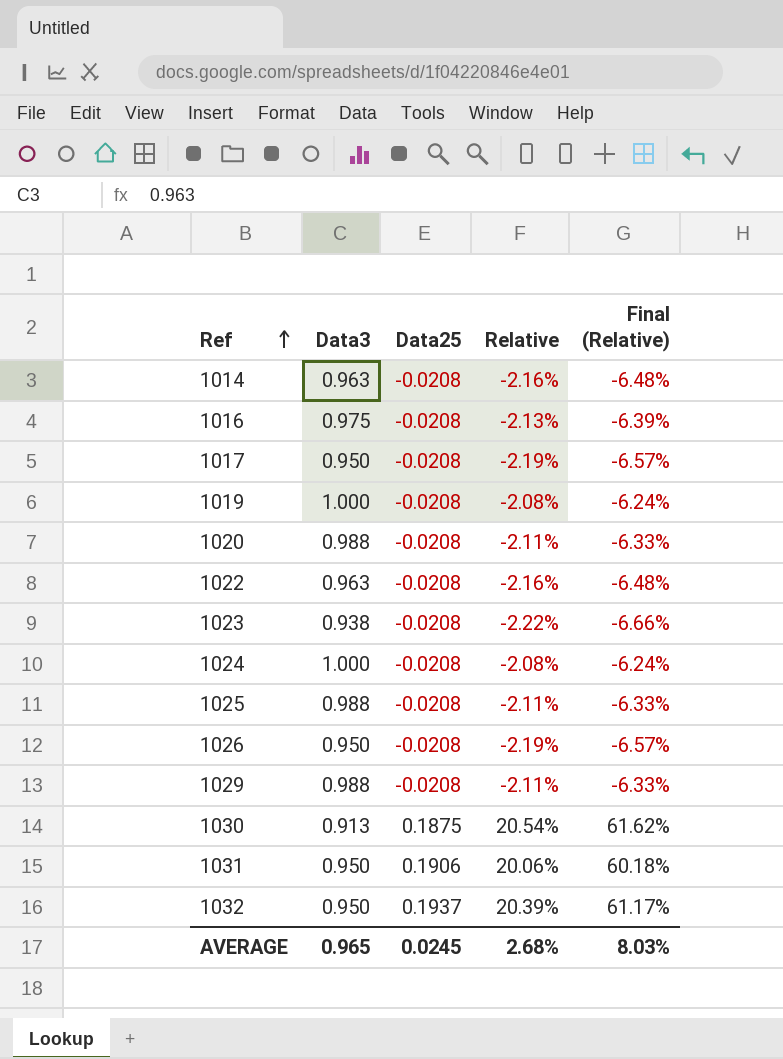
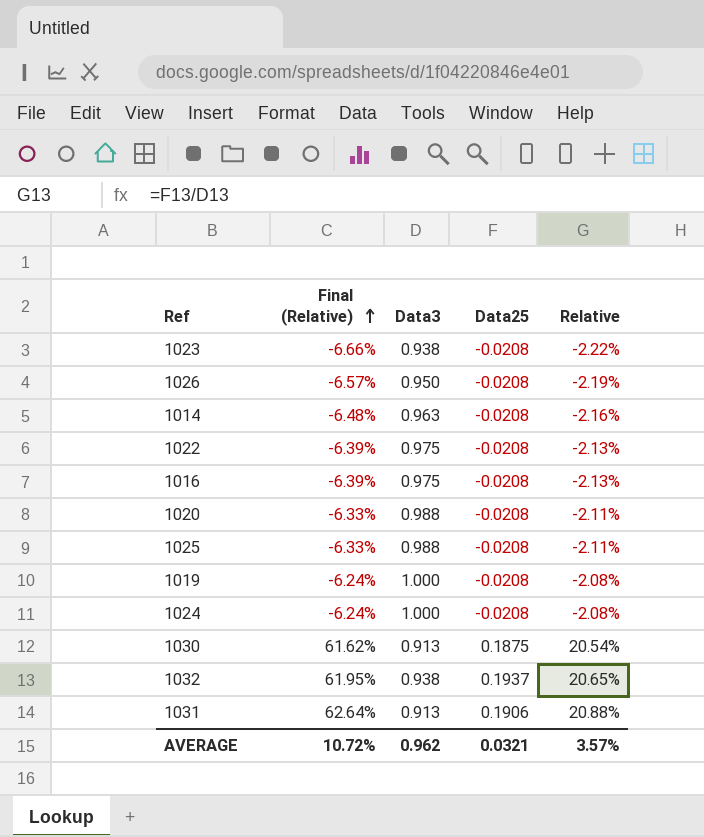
row order: Ref ascending -> Final (Relative) ascending
column Final (Relative) | position: 5 -> 2
row 1017: 0.950 | -0.0208 | -2.19% | -6.57% -> none
row 1029: 0.988 | -0.0208 | -2.11% | -6.33% -> none
1022 | Final (Relative): -6.48% -> -6.39%
1022 | Data3: 0.963 -> 0.975
1022 | Relative: -2.16% -> -2.13%
1032 | Final (Relative): 61.17% -> 61.95%
1032 | Data3: 0.950 -> 0.938
1032 | Relative: 20.39% -> 20.65%
1031 | Final (Relative): 60.18% -> 62.64%
1031 | Data3: 0.950 -> 0.913
1031 | Relative: 20.06% -> 20.88%
AVERAGE | Final (Relative): 8.03% -> 10.72%
AVERAGE | Data3: 0.965 -> 0.962
AVERAGE | Data25: 0.0245 -> 0.0321
AVERAGE | Relative: 2.68% -> 3.57%

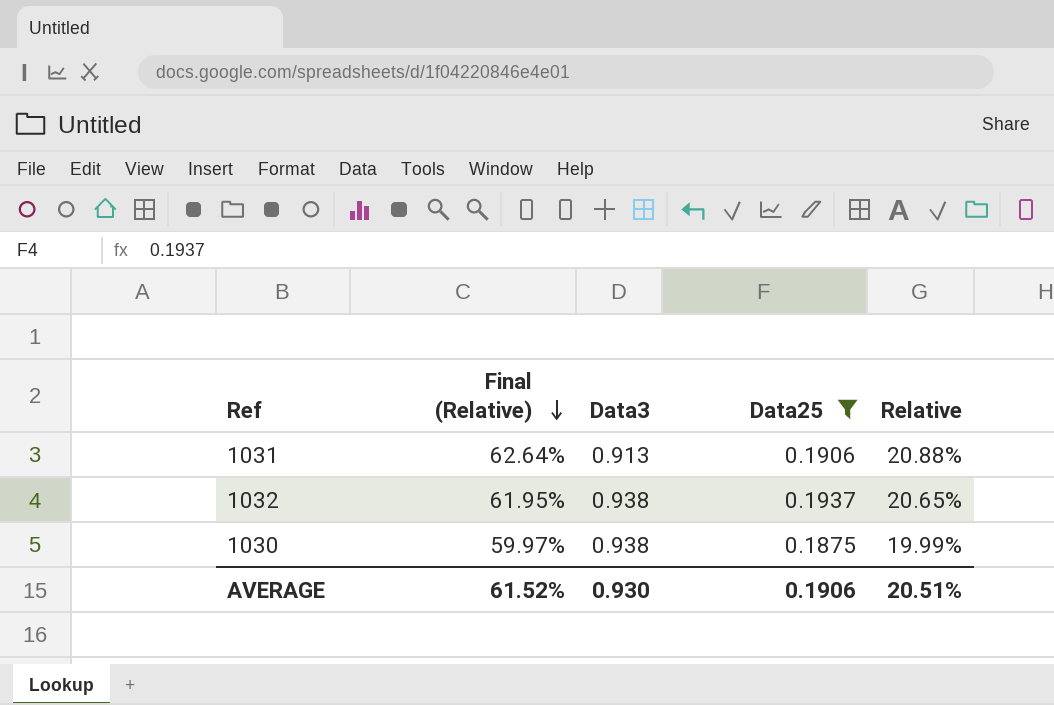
filter: none -> Data25 != -0.0208
row order: Final (Relative) ascending -> Final (Relative) descending
1030 | Final (Relative): 61.62% -> 59.97%
1030 | Data3: 0.913 -> 0.938
1030 | Relative: 20.54% -> 19.99%
AVERAGE | Final (Relative): 10.72% -> 61.52%
AVERAGE | Data3: 0.962 -> 0.930
AVERAGE | Data25: 0.0321 -> 0.1906
AVERAGE | Relative: 3.57% -> 20.51%

